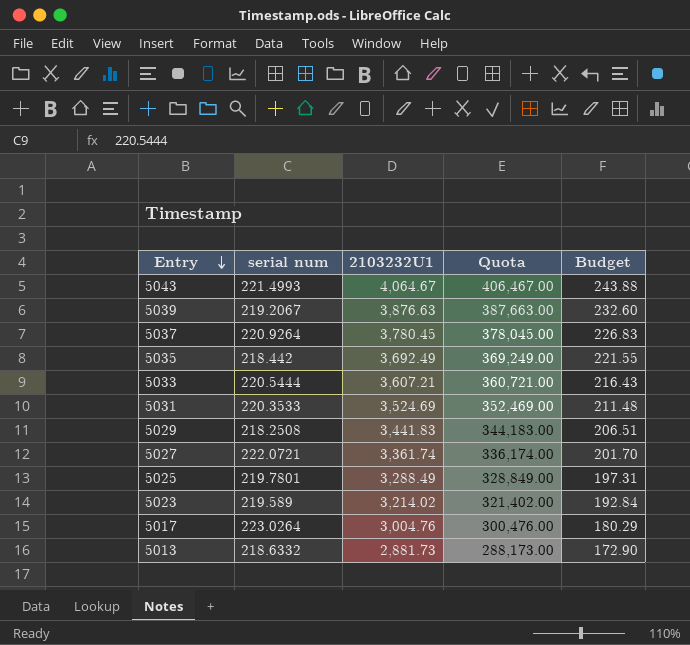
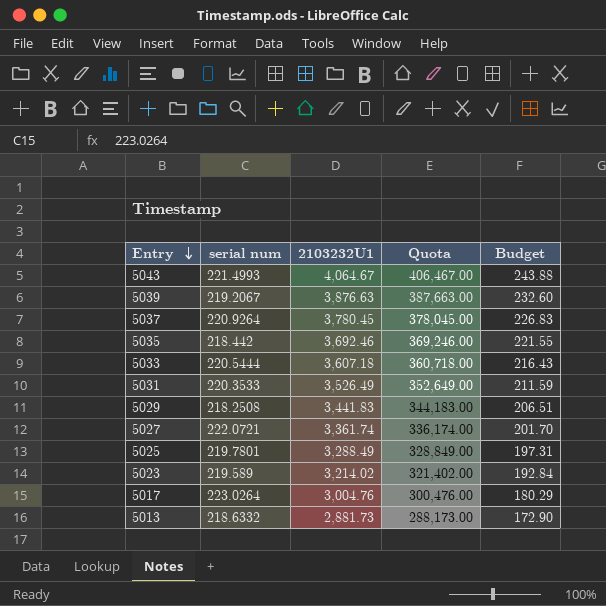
5035 | 2103232U1: 3,692.49 -> 3,692.46
5035 | Quota: 369,249.00 -> 369,246.00
5033 | 2103232U1: 3,607.21 -> 3,607.18
5033 | Quota: 360,721.00 -> 360,718.00
5031 | 2103232U1: 3,524.69 -> 3,526.49
5031 | Quota: 352,469.00 -> 352,649.00
5031 | Budget: 211.48 -> 211.59

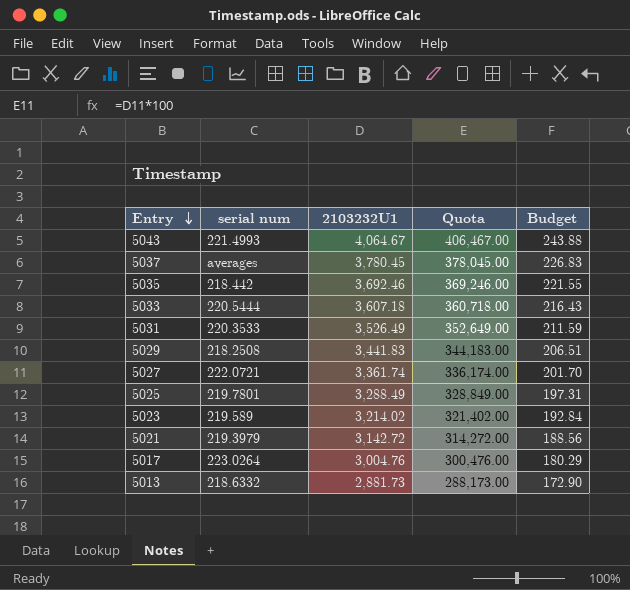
row 5039: 219.2067 | 3,876.63 | 387,663.00 | 232.60 -> none
5037 | serial num: 220.9264 -> averages
row 5021: none -> 219.3979 | 3,142.72 | 314,272.00 | 188.56

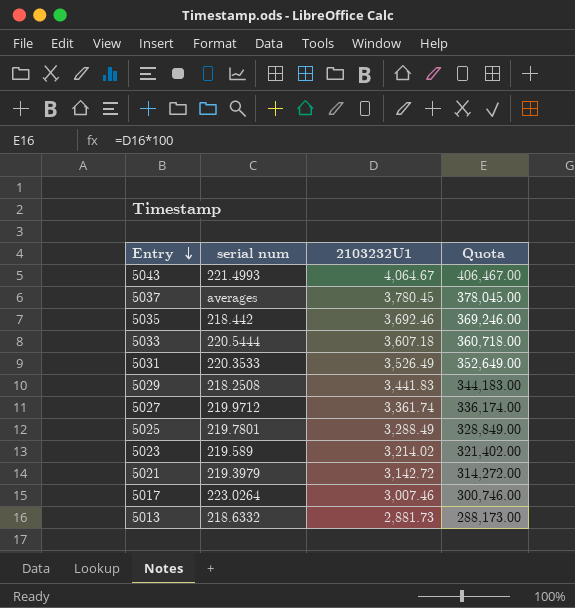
column Budget | formula: [2103232U1] * 0.06 -> none
5027 | serial num: 222.0721 -> 219.9712
5017 | 2103232U1: 3,004.76 -> 3,007.46
5017 | Quota: 300,476.00 -> 300,746.00

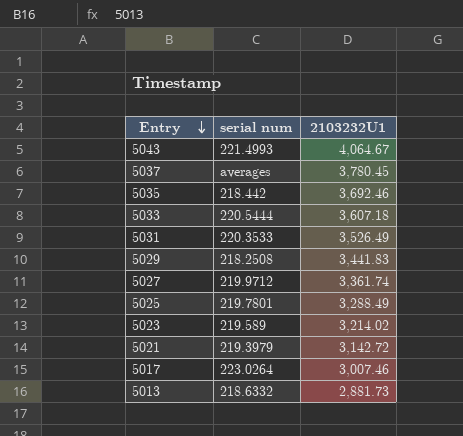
column Quota | formula: [2103232U1] * 100 -> none

